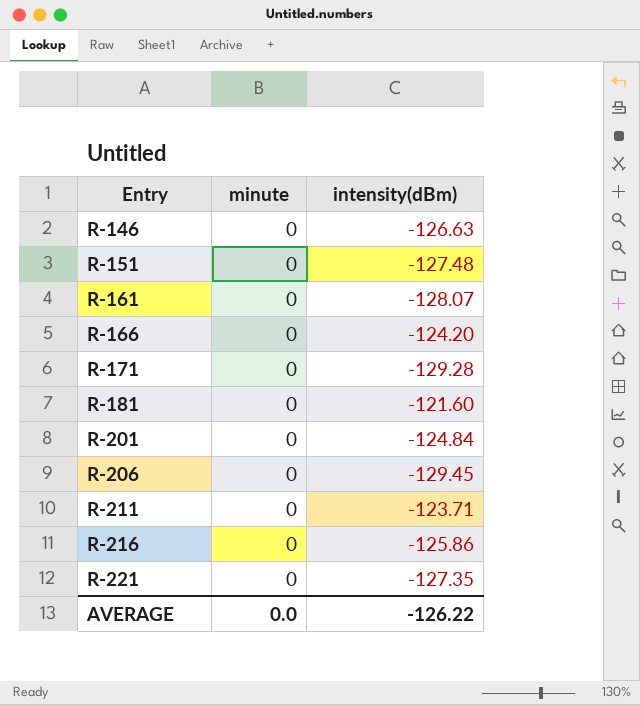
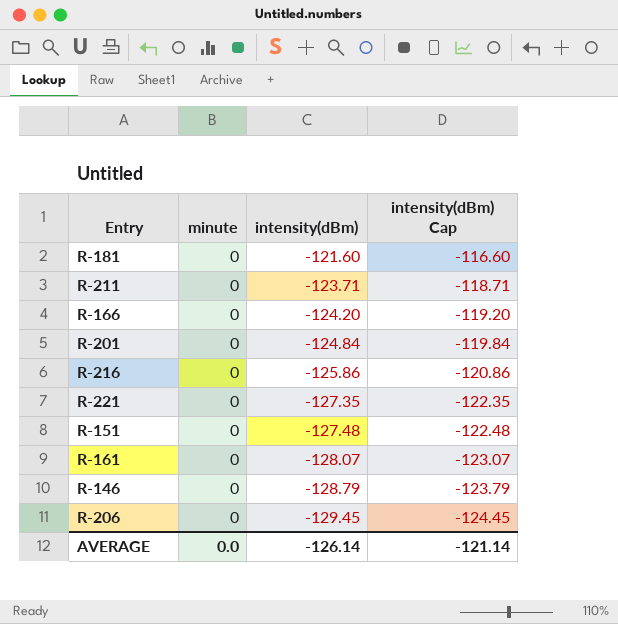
row order: Entry ascending -> intensity(dBm) descending
column intensity(dBm) Cap | formula: none -> [intensity(dBm)] + 5
row R-171: 0 | -129.28 -> none
R-146 | intensity(dBm): -126.63 -> -128.79
AVERAGE | intensity(dBm): -126.22 -> -126.14

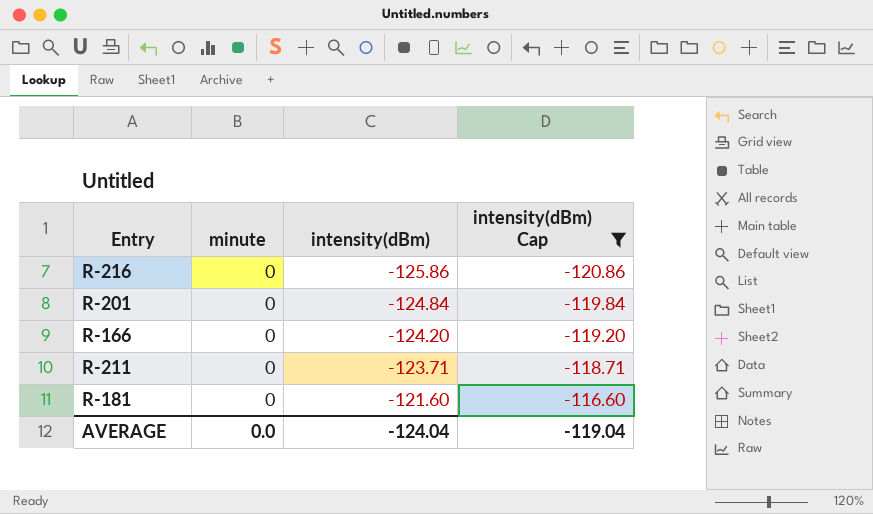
filter: none -> intensity(dBm) Cap >= -120.86
row order: intensity(dBm) descending -> intensity(dBm) ascending
AVERAGE | intensity(dBm): -126.14 -> -124.04
AVERAGE | intensity(dBm) Cap: -121.14 -> -119.04

